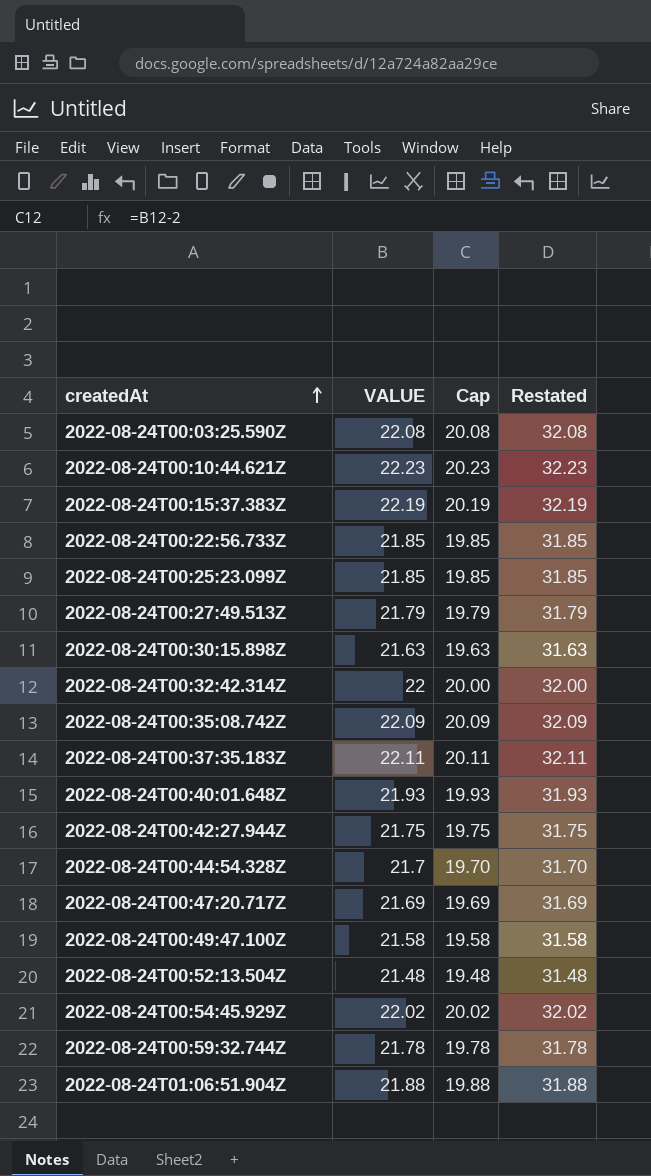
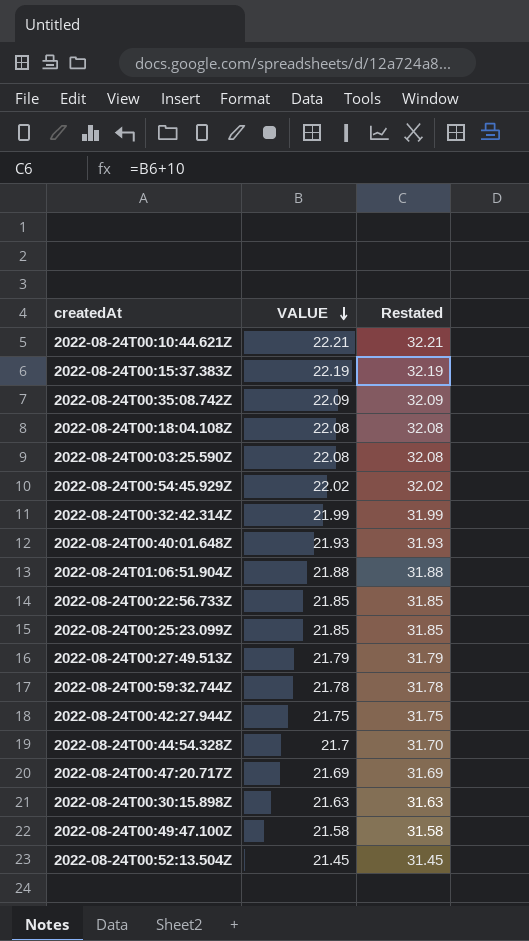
row order: createdAt ascending -> VALUE descending
column Cap | formula: [VALUE] - 2 -> none
row 2022-08-24T00:37:35.183Z: 22.11 | 20.11 | 32.11 -> none
2022-08-24T00:10:44.621Z | VALUE: 22.23 -> 22.21
2022-08-24T00:10:44.621Z | Restated: 32.23 -> 32.21
row 2022-08-24T00:18:04.108Z: none -> 22.08 | 32.08
2022-08-24T00:32:42.314Z | VALUE: 22 -> 21.99
2022-08-24T00:32:42.314Z | Restated: 32.00 -> 31.99
2022-08-24T00:52:13.504Z | VALUE: 21.48 -> 21.45
2022-08-24T00:52:13.504Z | Restated: 31.48 -> 31.45

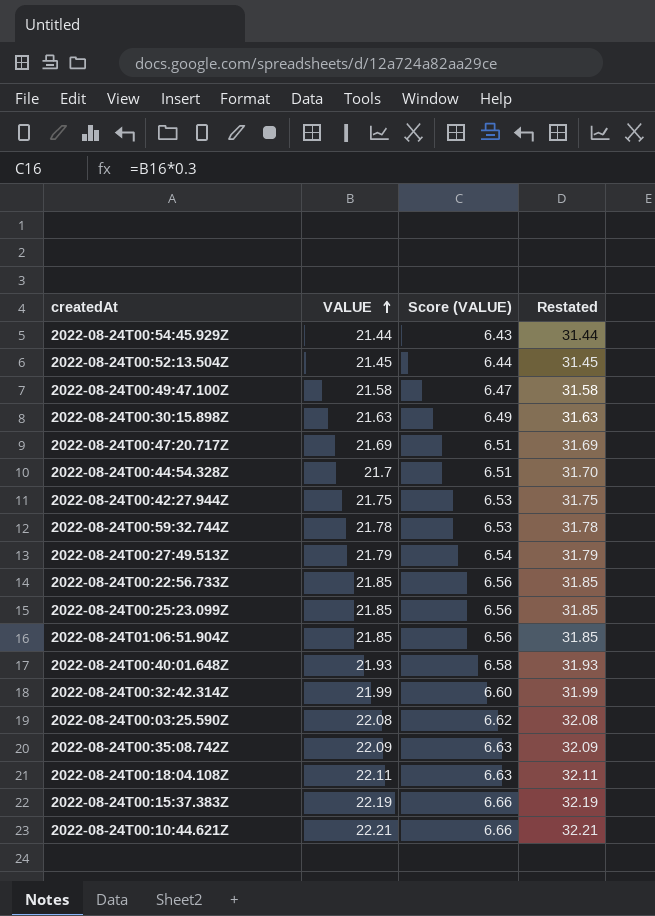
row order: VALUE descending -> VALUE ascending
column Score (VALUE) | formula: none -> [VALUE] * 0.3
2022-08-24T00:54:45.929Z | VALUE: 22.02 -> 21.44
2022-08-24T00:54:45.929Z | Restated: 32.02 -> 31.44
2022-08-24T01:06:51.904Z | VALUE: 21.88 -> 21.85
2022-08-24T01:06:51.904Z | Restated: 31.88 -> 31.85
2022-08-24T00:18:04.108Z | VALUE: 22.08 -> 22.11
2022-08-24T00:18:04.108Z | Restated: 32.08 -> 32.11

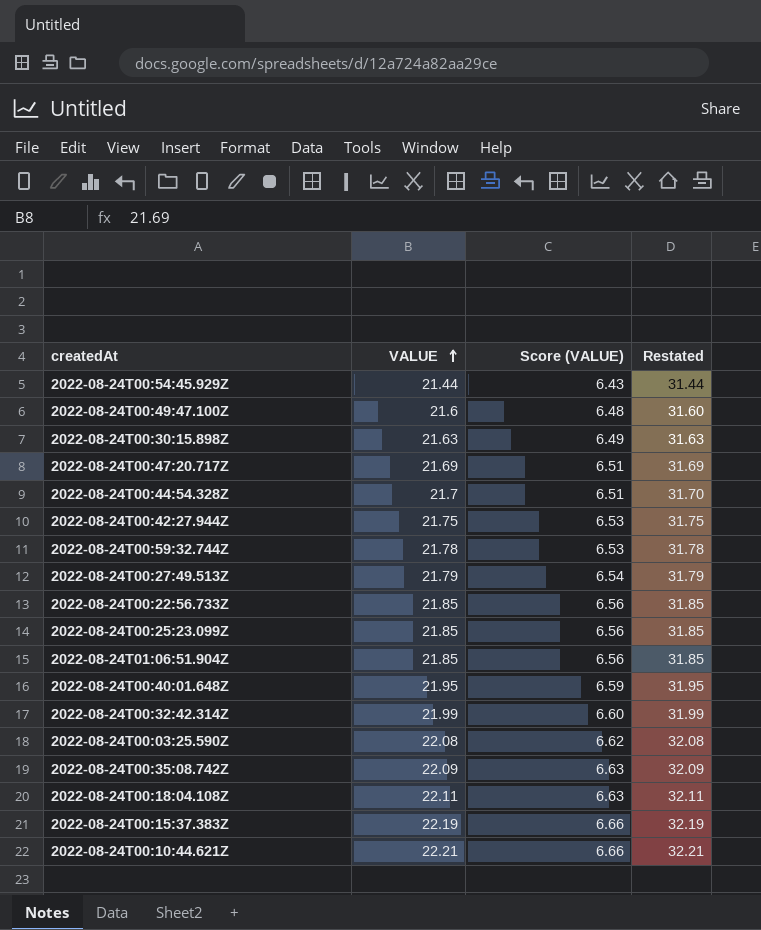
row 2022-08-24T00:52:13.504Z: 21.45 | 6.44 | 31.45 -> none
2022-08-24T00:49:47.100Z | VALUE: 21.58 -> 21.6
2022-08-24T00:49:47.100Z | Score (VALUE): 6.47 -> 6.48
2022-08-24T00:49:47.100Z | Restated: 31.58 -> 31.60
2022-08-24T00:40:01.648Z | VALUE: 21.93 -> 21.95
2022-08-24T00:40:01.648Z | Score (VALUE): 6.58 -> 6.59
2022-08-24T00:40:01.648Z | Restated: 31.93 -> 31.95

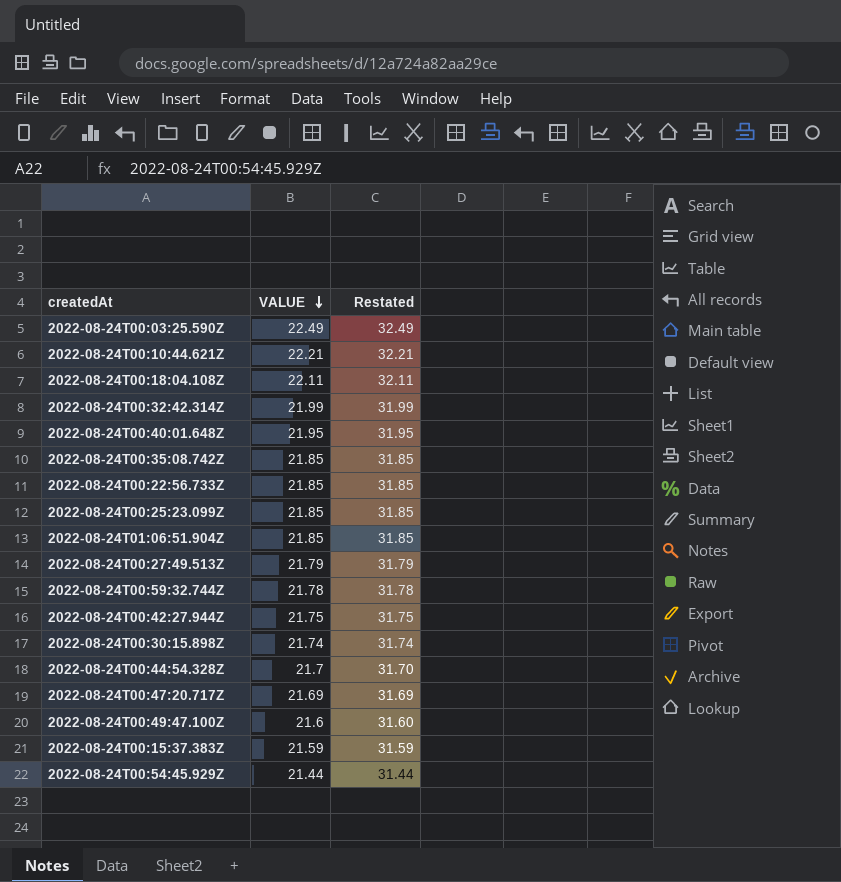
row order: VALUE ascending -> VALUE descending
column Score (VALUE) | formula: [VALUE] * 0.3 -> none
2022-08-24T00:03:25.590Z | VALUE: 22.08 -> 22.49
2022-08-24T00:03:25.590Z | Restated: 32.08 -> 32.49
2022-08-24T00:35:08.742Z | VALUE: 22.09 -> 21.85
2022-08-24T00:35:08.742Z | Restated: 32.09 -> 31.85
2022-08-24T00:30:15.898Z | VALUE: 21.63 -> 21.74
2022-08-24T00:30:15.898Z | Restated: 31.63 -> 31.74
2022-08-24T00:15:37.383Z | VALUE: 22.19 -> 21.59
2022-08-24T00:15:37.383Z | Restated: 32.19 -> 31.59

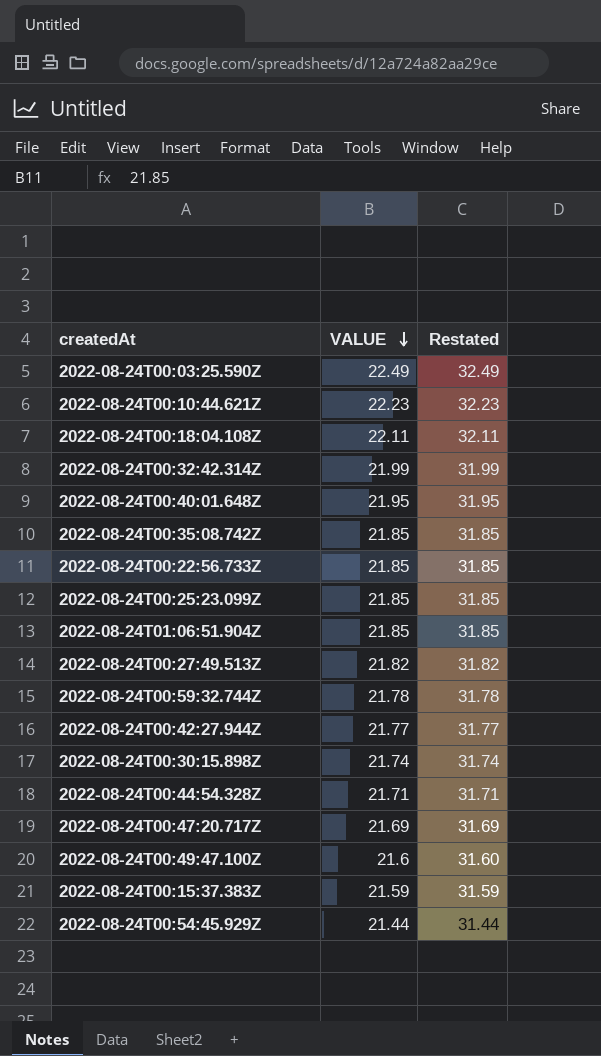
2022-08-24T00:10:44.621Z | VALUE: 22.21 -> 22.23
2022-08-24T00:10:44.621Z | Restated: 32.21 -> 32.23
2022-08-24T00:27:49.513Z | VALUE: 21.79 -> 21.82
2022-08-24T00:27:49.513Z | Restated: 31.79 -> 31.82
2022-08-24T00:42:27.944Z | VALUE: 21.75 -> 21.77
2022-08-24T00:42:27.944Z | Restated: 31.75 -> 31.77
2022-08-24T00:44:54.328Z | VALUE: 21.7 -> 21.71
2022-08-24T00:44:54.328Z | Restated: 31.70 -> 31.71

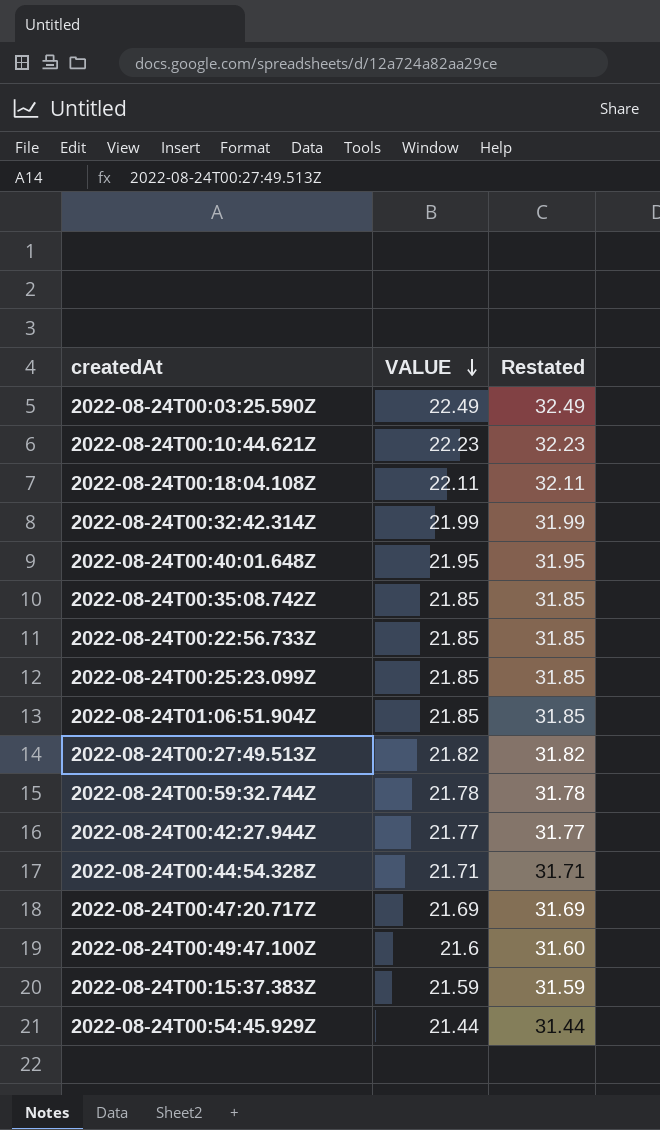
row 2022-08-24T00:30:15.898Z: 21.74 | 31.74 -> none

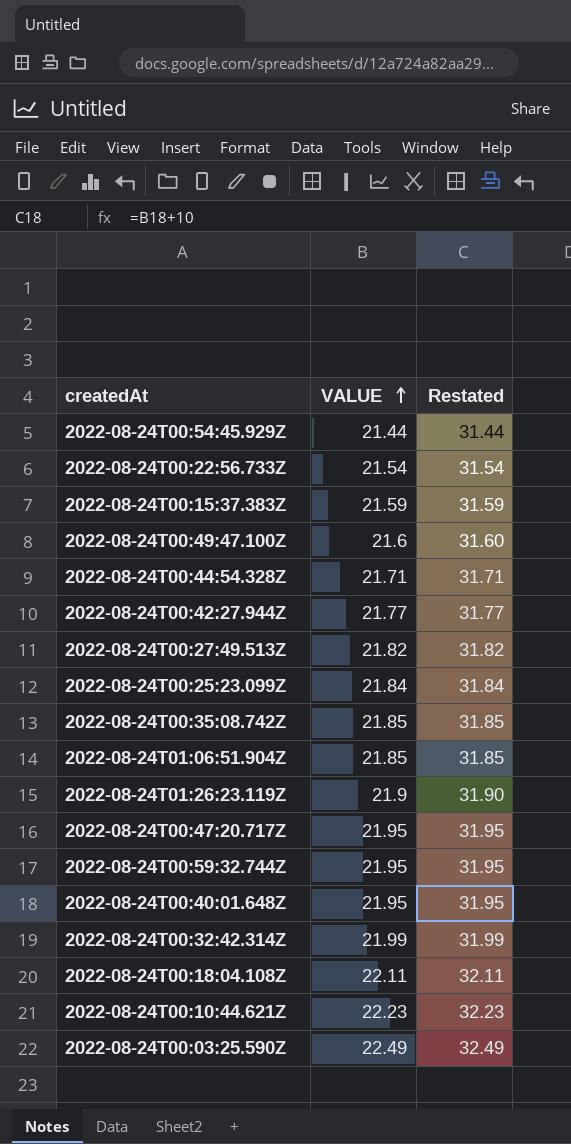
row order: VALUE descending -> VALUE ascending
2022-08-24T00:22:56.733Z | VALUE: 21.85 -> 21.54
2022-08-24T00:22:56.733Z | Restated: 31.85 -> 31.54
2022-08-24T00:25:23.099Z | VALUE: 21.85 -> 21.84
2022-08-24T00:25:23.099Z | Restated: 31.85 -> 31.84
row 2022-08-24T01:26:23.119Z: none -> 21.9 | 31.90
2022-08-24T00:47:20.717Z | VALUE: 21.69 -> 21.95
2022-08-24T00:47:20.717Z | Restated: 31.69 -> 31.95
2022-08-24T00:59:32.744Z | VALUE: 21.78 -> 21.95
2022-08-24T00:59:32.744Z | Restated: 31.78 -> 31.95

